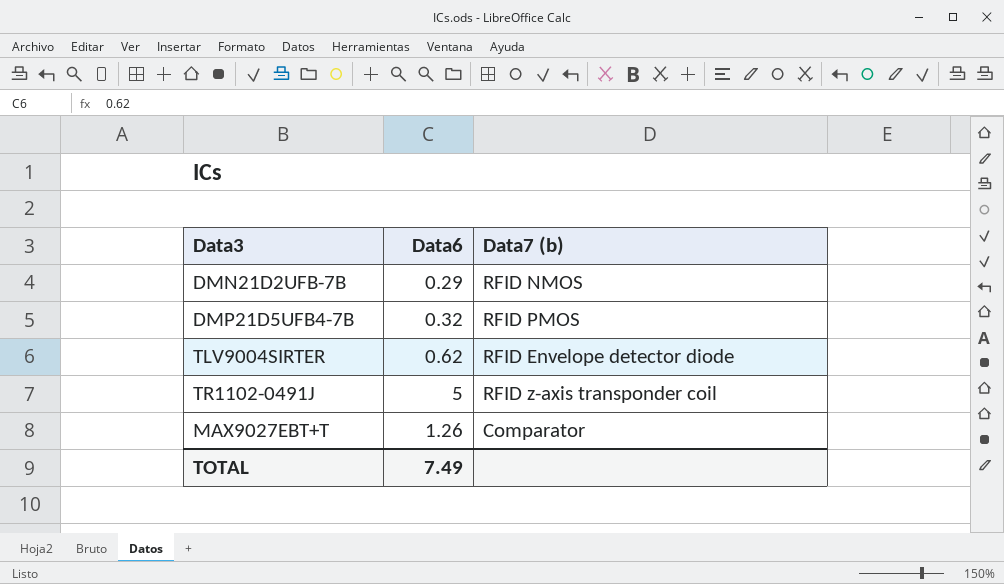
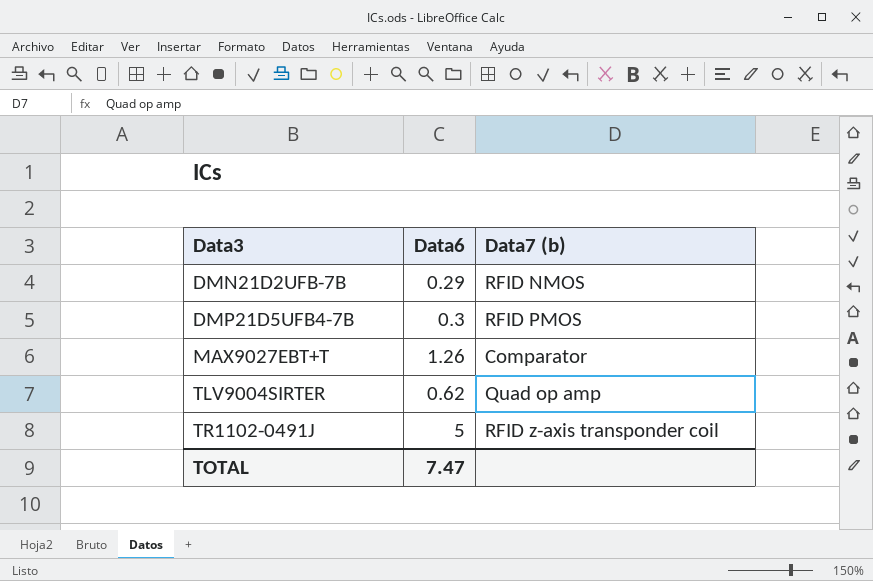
row order: none -> Data3 ascending
DMP21D5UFB4-7B | Data6: 0.32 -> 0.3
TLV9004SIRTER | Data7 (b): RFID Envelope detector diode -> Quad op amp
TOTAL | Data6: 7.49 -> 7.47

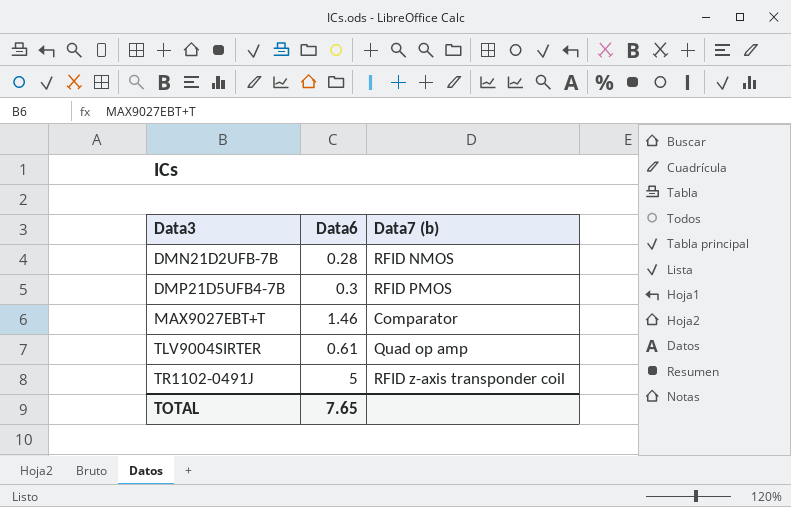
DMN21D2UFB-7B | Data6: 0.29 -> 0.28
MAX9027EBT+T | Data6: 1.26 -> 1.46
TLV9004SIRTER | Data6: 0.62 -> 0.61
TOTAL | Data6: 7.47 -> 7.65

